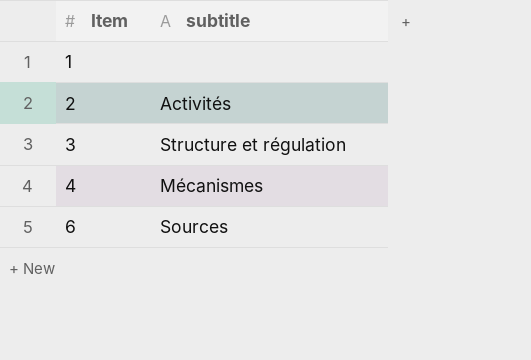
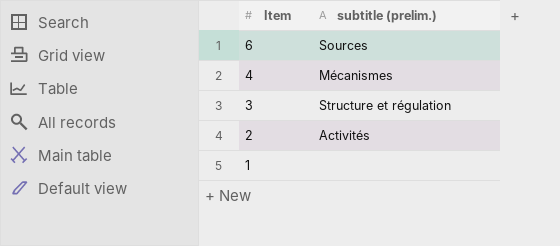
row order: Item ascending -> Item descending
column name: subtitle -> subtitle (prelim.)

